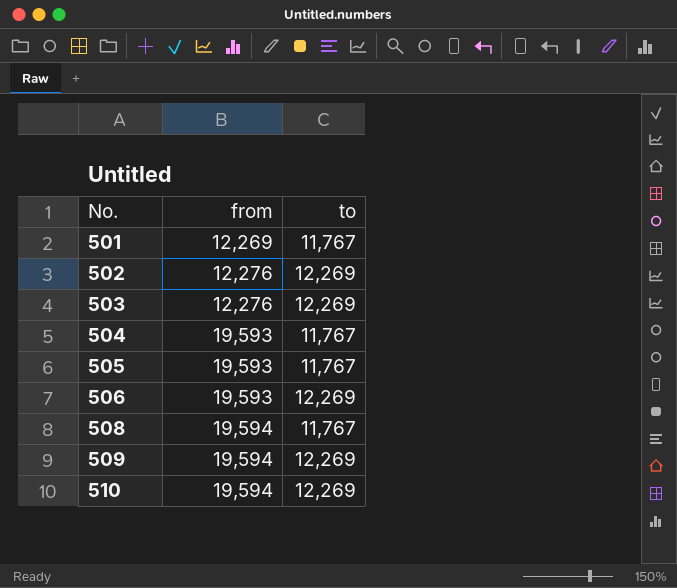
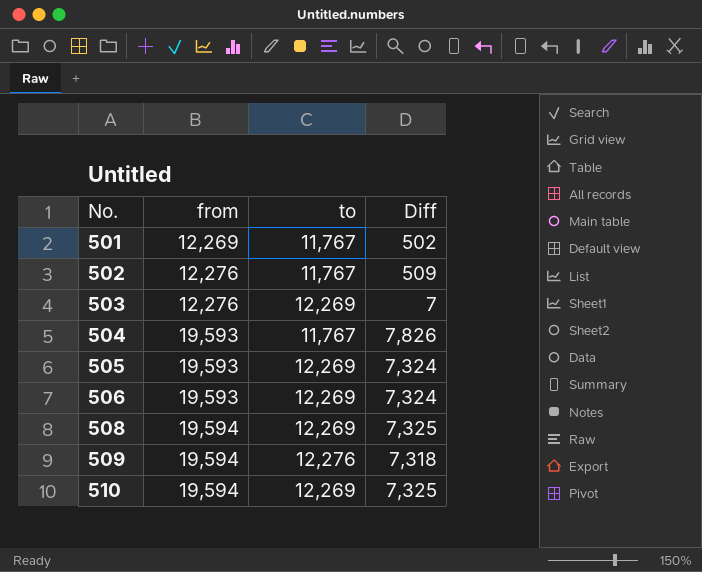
column Diff | formula: none -> [from] - [to]
502 | to: 12,269 -> 11,767
505 | to: 11,767 -> 12,269
508 | to: 11,767 -> 12,269
509 | to: 12,269 -> 12,276

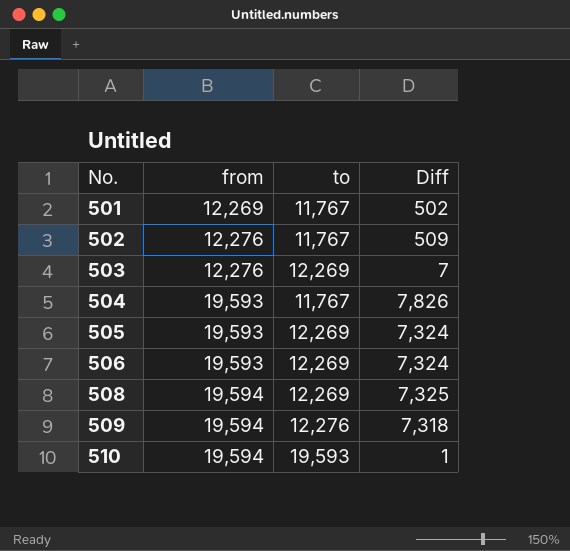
510 | to: 12,269 -> 19,593
510 | Diff: 7,325 -> 1

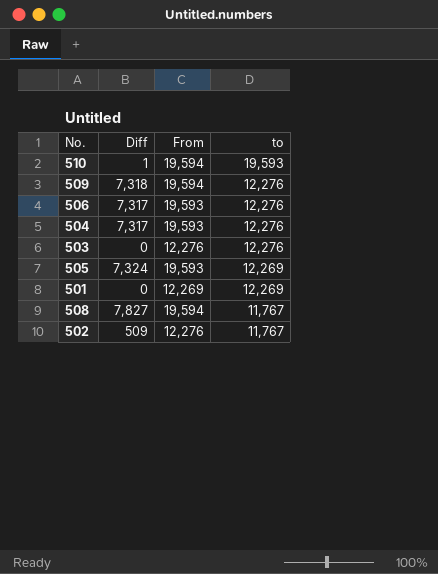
row order: No. ascending -> to descending
column Diff | position: 4 -> 2
column name: from -> From
506 | Diff: 7,324 -> 7,317
506 | to: 12,269 -> 12,276
504 | Diff: 7,826 -> 7,317
504 | to: 11,767 -> 12,276
503 | Diff: 7 -> 0
503 | to: 12,269 -> 12,276
501 | Diff: 502 -> 0
501 | to: 11,767 -> 12,269
508 | Diff: 7,325 -> 7,827
508 | to: 12,269 -> 11,767

